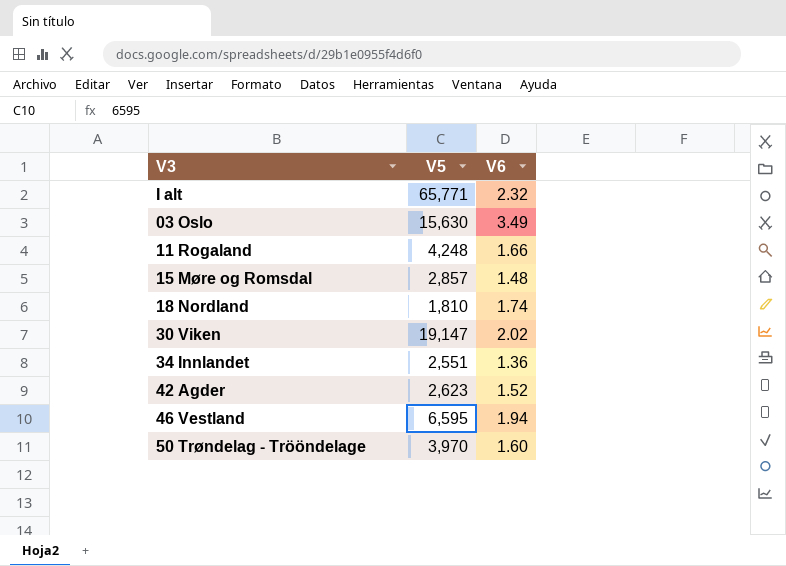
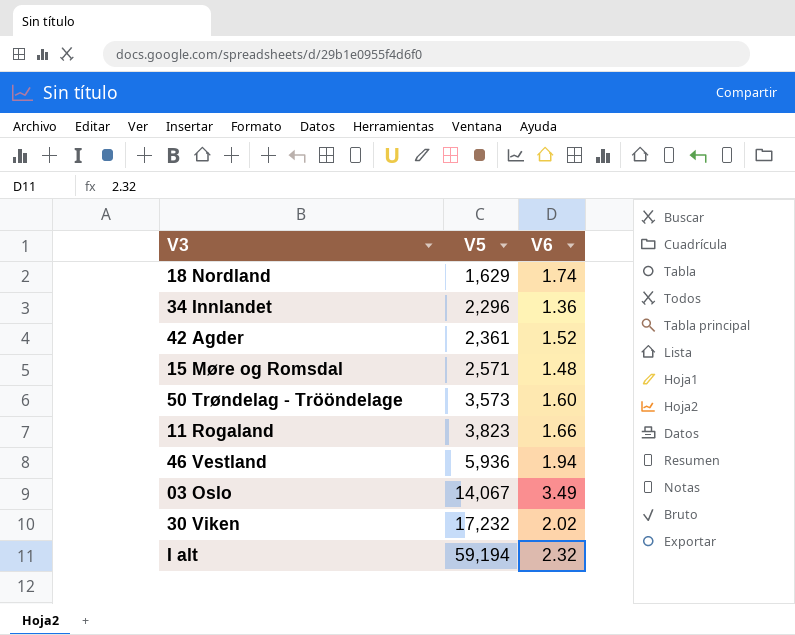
row order: none -> V5 ascending
18 Nordland | V5: 1,810 -> 1,629
34 Innlandet | V5: 2,551 -> 2,296
42 Agder | V5: 2,623 -> 2,361
15 Møre og Romsdal | V5: 2,857 -> 2,571
50 Trøndelag - Trööndelage | V5: 3,970 -> 3,573
11 Rogaland | V5: 4,248 -> 3,823
46 Vestland | V5: 6,595 -> 5,936
03 Oslo | V5: 15,630 -> 14,067
30 Viken | V5: 19,147 -> 17,232
I alt | V5: 65,771 -> 59,194

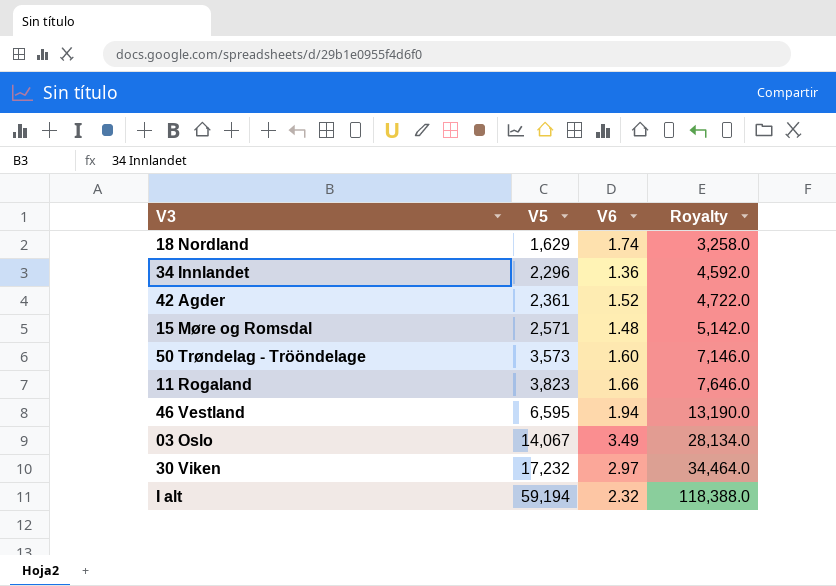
column Royalty | formula: none -> [V5] * 2
46 Vestland | V5: 5,936 -> 6,595
30 Viken | V6: 2.02 -> 2.97

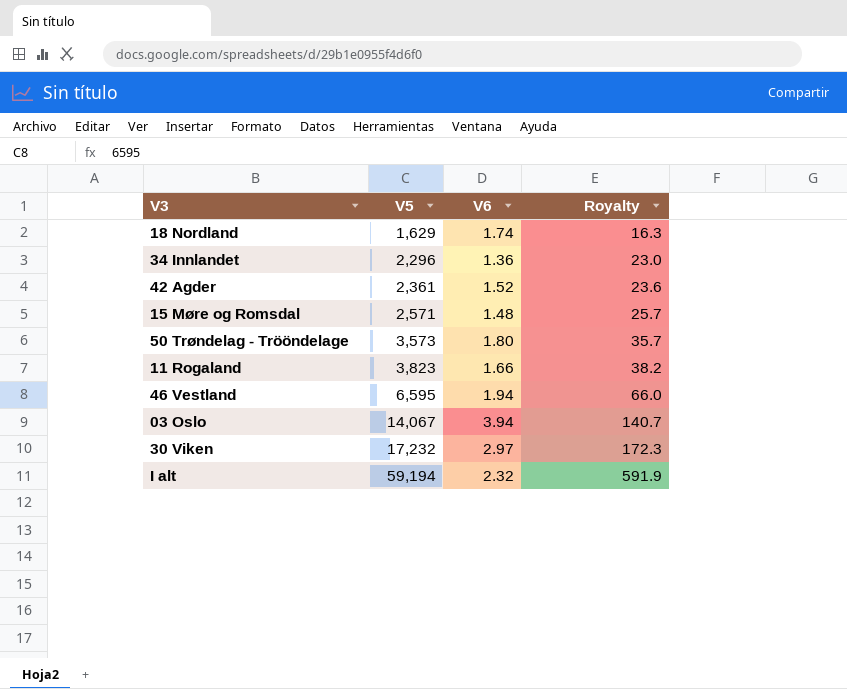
column Royalty | formula: [V5] * 2 -> [V5] * 0.01
50 Trøndelag - Trööndelage | V6: 1.60 -> 1.80
03 Oslo | V6: 3.49 -> 3.94

